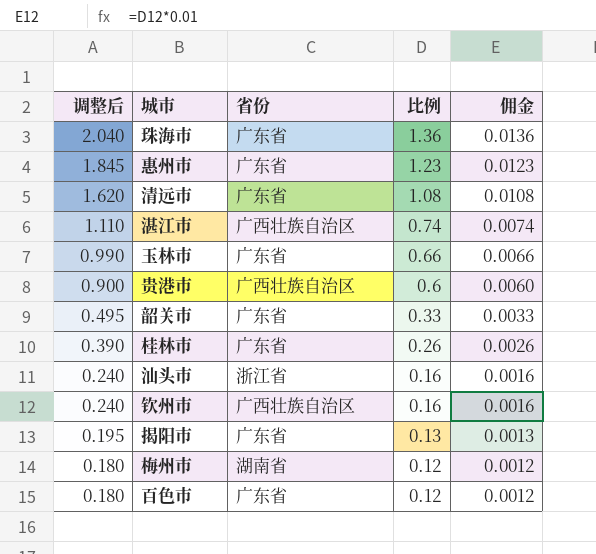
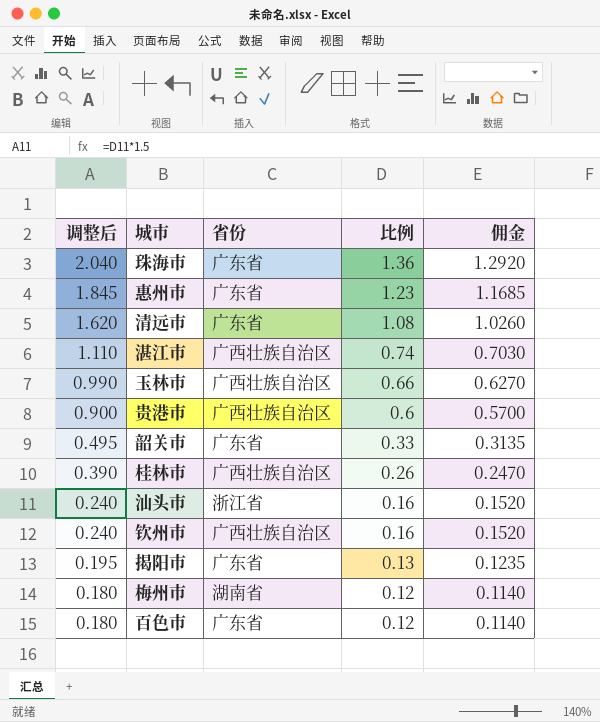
column 佣金 | formula: [比例] * 0.01 -> [比例] * 0.95
玉林市 | 省份: 广东省 -> 广西壮族自治区
桂林市 | 省份: 广东省 -> 广西壮族自治区

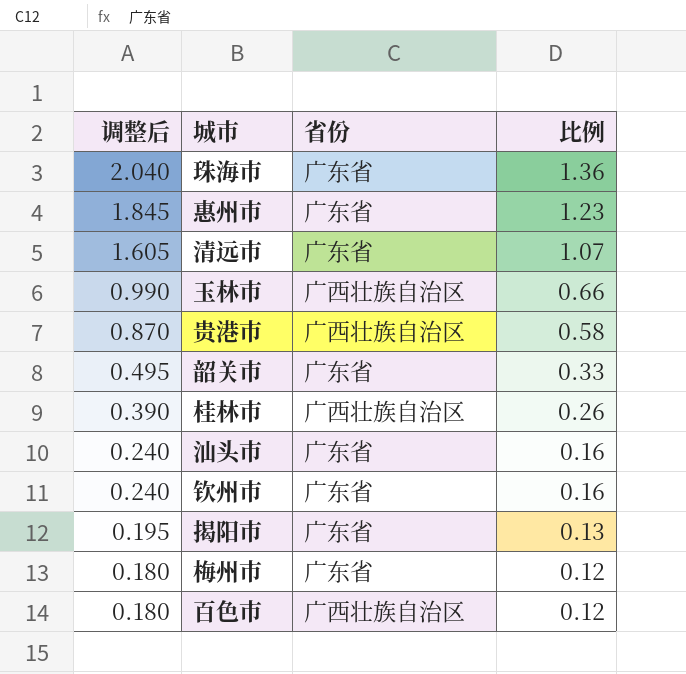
column 佣金 | formula: [比例] * 0.95 -> none
row 湛江市: 1.110 | 广西壮族自治区 | 0.74 | 0.7030 -> none
清远市 | 调整后: 1.620 -> 1.605
清远市 | 比例: 1.08 -> 1.07
贵港市 | 调整后: 0.900 -> 0.870
贵港市 | 比例: 0.6 -> 0.58
汕头市 | 省份: 浙江省 -> 广东省
钦州市 | 省份: 广西壮族自治区 -> 广东省
梅州市 | 省份: 湖南省 -> 广东省
百色市 | 省份: 广东省 -> 广西壮族自治区

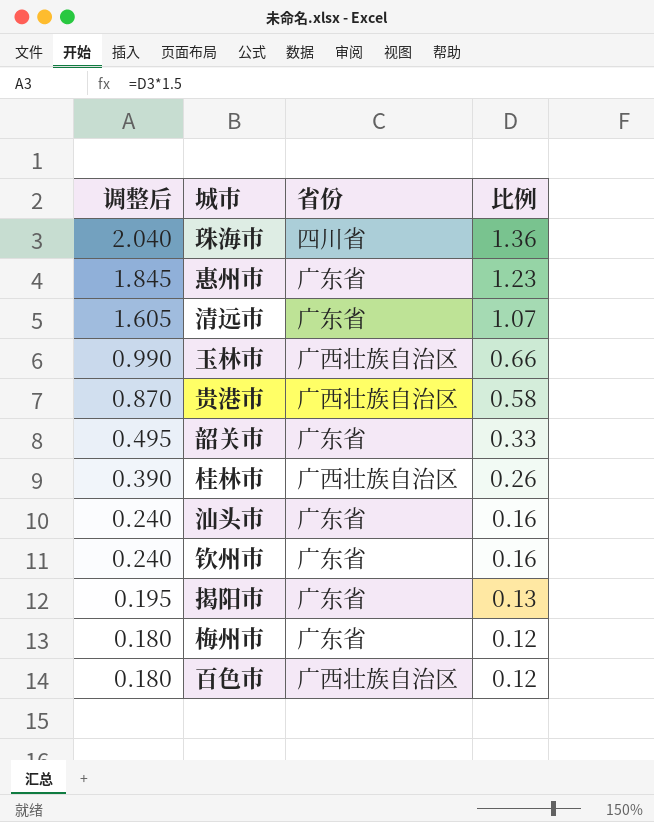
珠海市 | 省份: 广东省 -> 四川省

